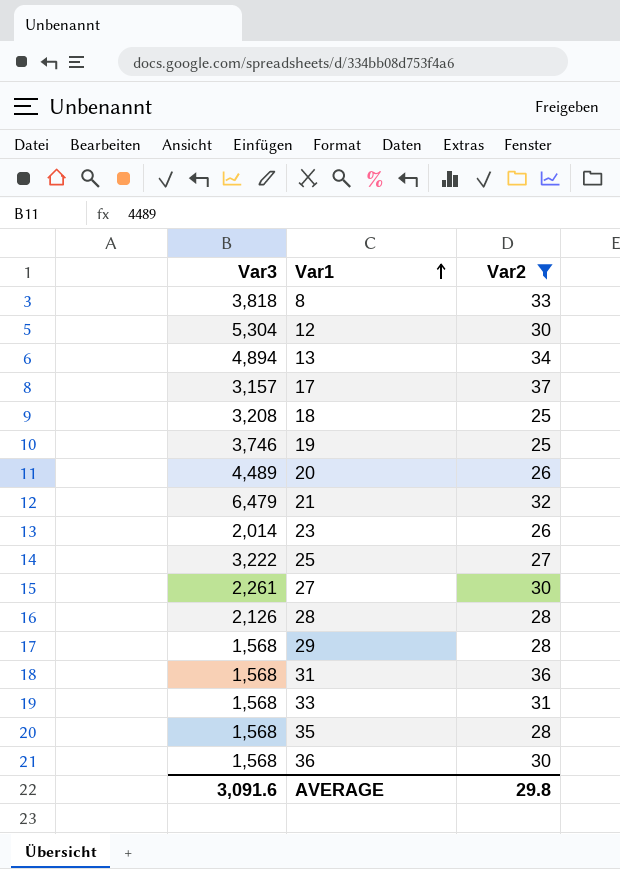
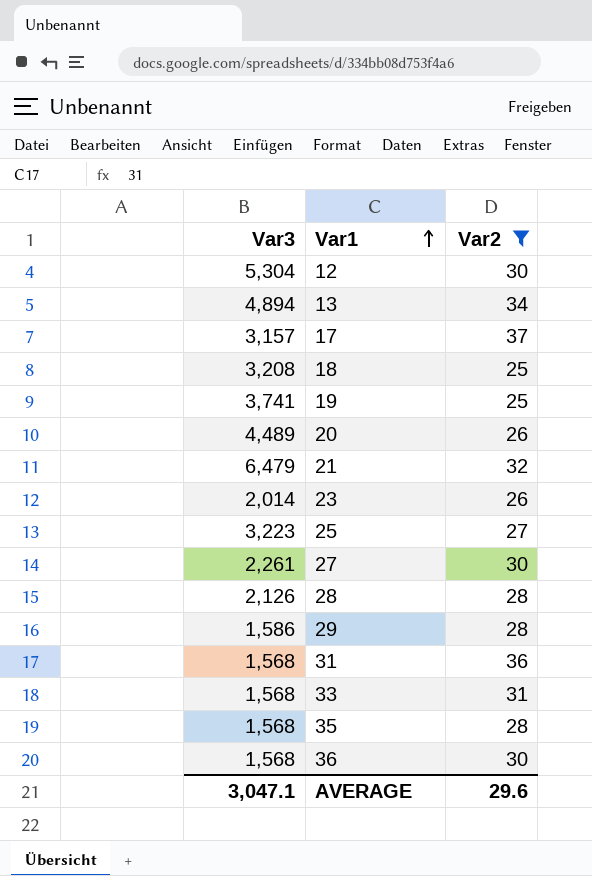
row 8: 3,818 | 33 -> none
19 | Var3: 3,746 -> 3,741
25 | Var3: 3,222 -> 3,223
29 | Var3: 1,568 -> 1,586
AVERAGE | Var3: 3,091.6 -> 3,047.1
AVERAGE | Var2: 29.8 -> 29.6

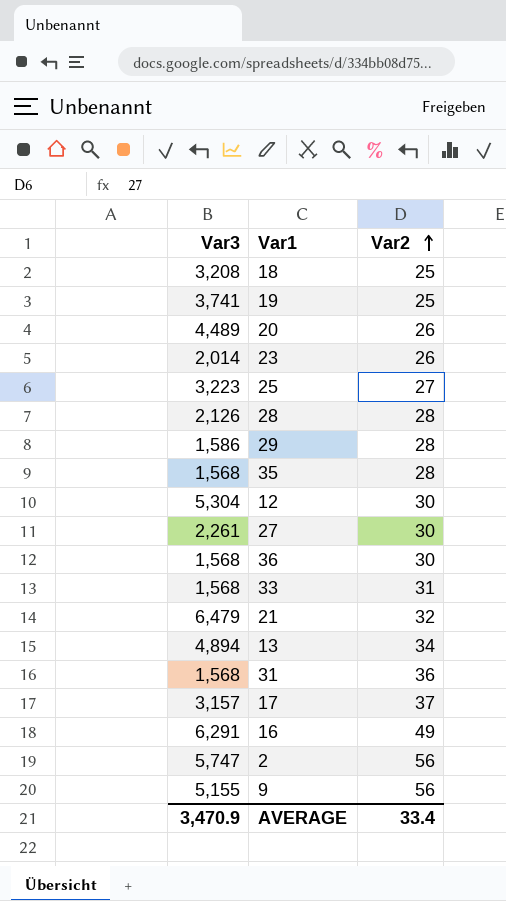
filter: Var2 <= 37 -> none
row order: Var1 ascending -> Var2 ascending
AVERAGE | Var3: 3,047.1 -> 3,470.9
AVERAGE | Var2: 29.6 -> 33.4

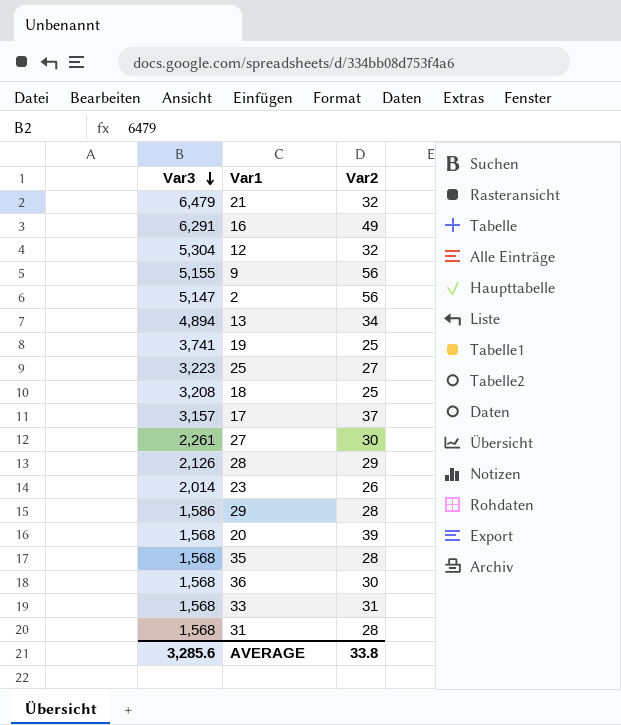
row order: Var2 ascending -> Var3 descending
12 | Var2: 30 -> 32
2 | Var3: 5,747 -> 5,147
28 | Var2: 28 -> 29
20 | Var3: 4,489 -> 1,568
20 | Var2: 26 -> 39
31 | Var2: 36 -> 28
AVERAGE | Var3: 3,470.9 -> 3,285.6
AVERAGE | Var2: 33.4 -> 33.8

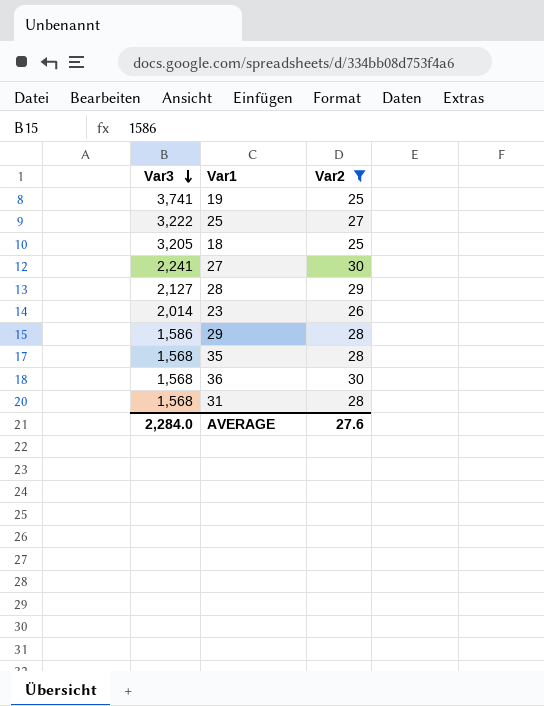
filter: none -> Var2 <= 30
25 | Var3: 3,223 -> 3,222
18 | Var3: 3,208 -> 3,205
27 | Var3: 2,261 -> 2,241
28 | Var3: 2,126 -> 2,127
AVERAGE | Var3: 3,285.6 -> 2,284.0
AVERAGE | Var2: 33.8 -> 27.6

